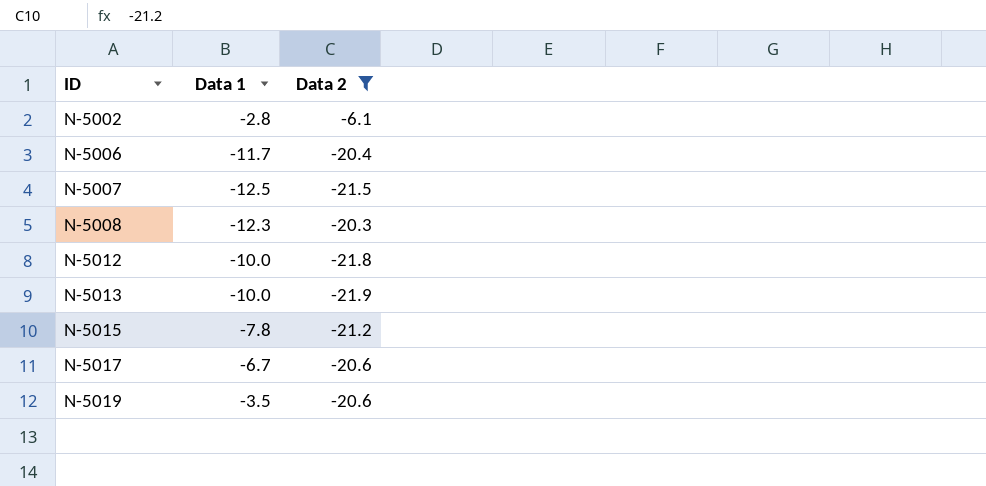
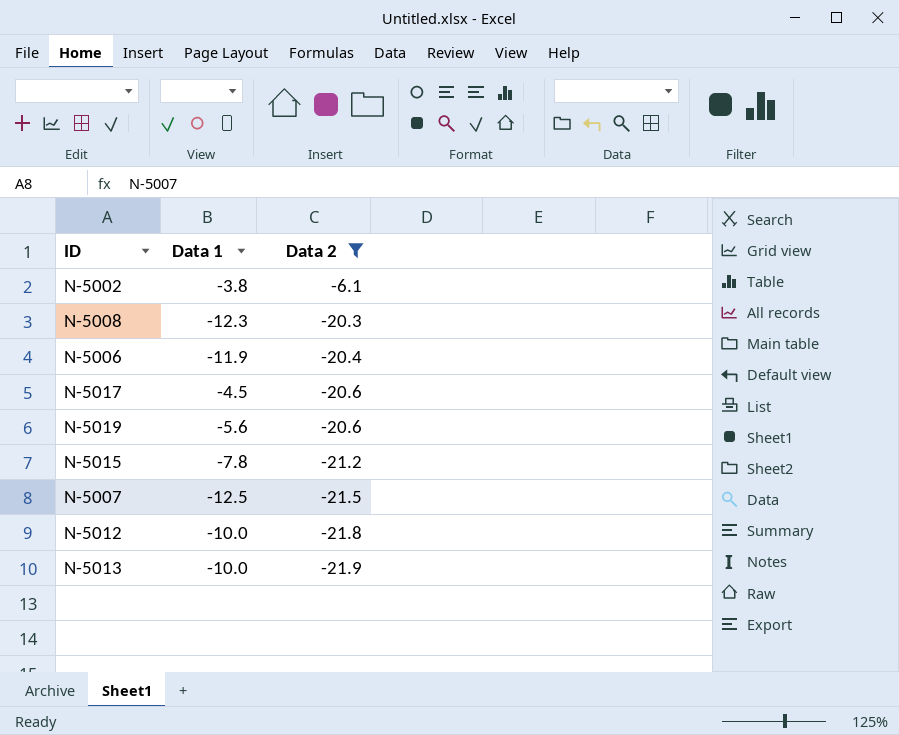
row order: ID ascending -> Data 2 descending
N-5002 | Data 1: -2.8 -> -3.8
N-5006 | Data 1: -11.7 -> -11.9
N-5017 | Data 1: -6.7 -> -4.5
N-5019 | Data 1: -3.5 -> -5.6

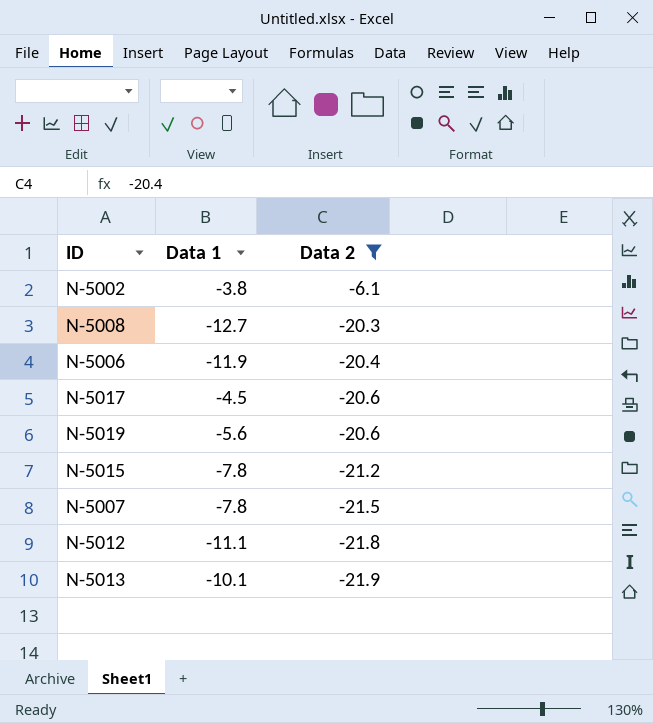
N-5008 | Data 1: -12.3 -> -12.7
N-5007 | Data 1: -12.5 -> -7.8
N-5012 | Data 1: -10.0 -> -11.1
N-5013 | Data 1: -10.0 -> -10.1

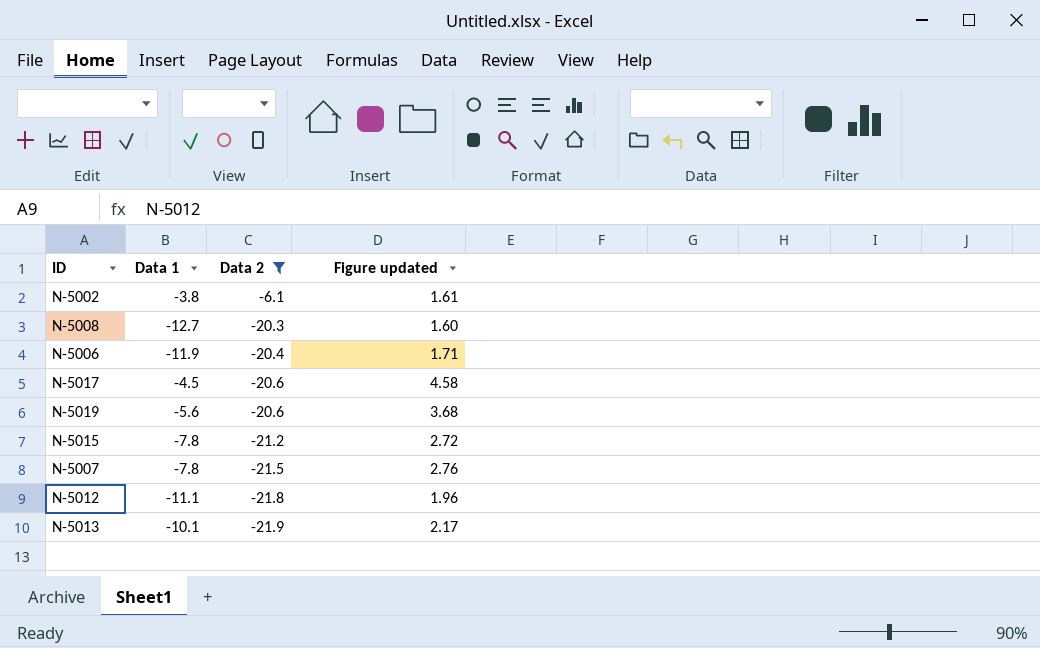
column Figure updated | formula: none -> [Data 2] / [Data 1]

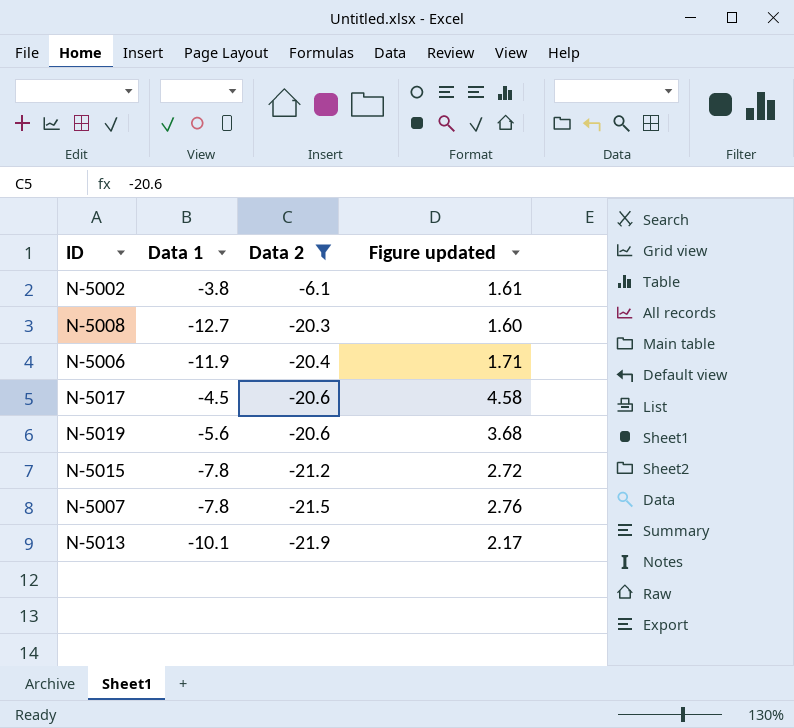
row N-5012: -11.1 | -21.8 | 1.96 -> none

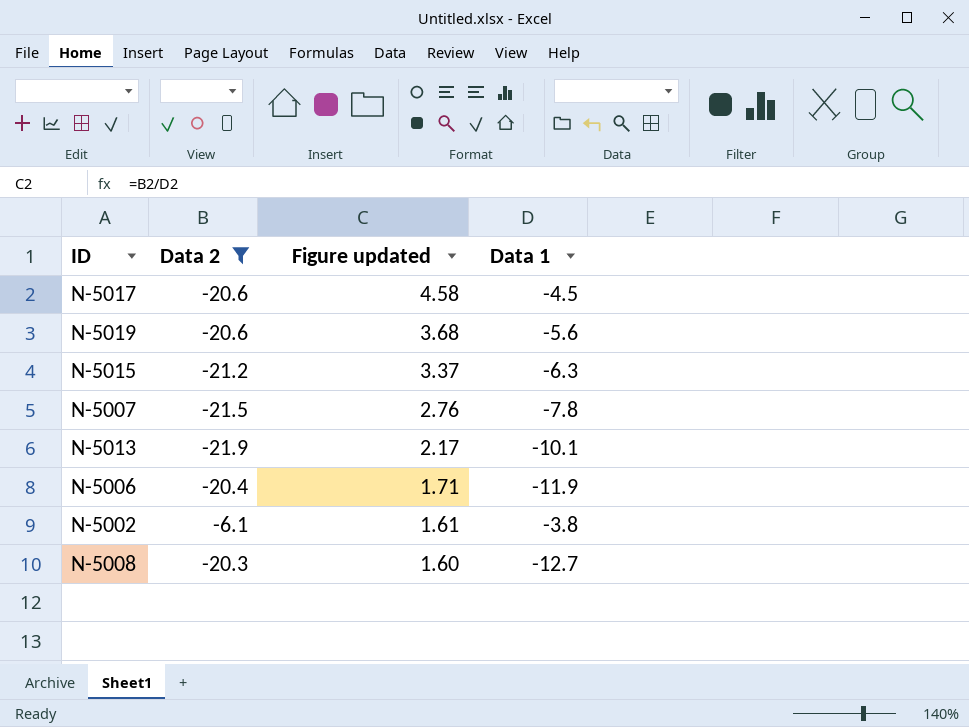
row order: Data 2 descending -> Figure updated descending
column Data 1 | position: 2 -> 4
N-5015 | Figure updated: 2.72 -> 3.37
N-5015 | Data 1: -7.8 -> -6.3

